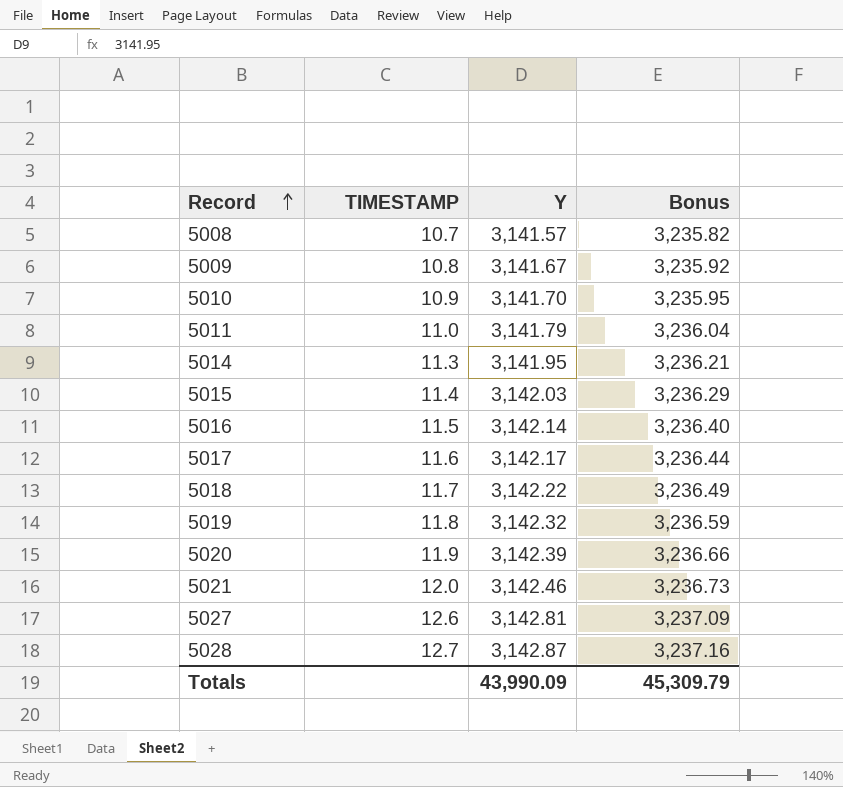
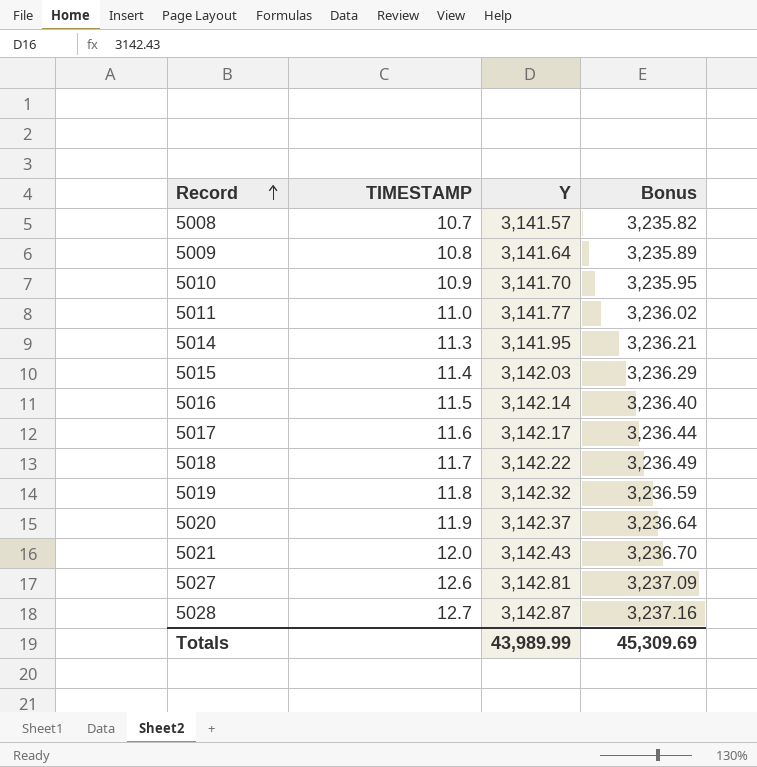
5009 | Y: 3,141.67 -> 3,141.64
5009 | Bonus: 3,235.92 -> 3,235.89
5011 | Y: 3,141.79 -> 3,141.77
5011 | Bonus: 3,236.04 -> 3,236.02
5020 | Y: 3,142.39 -> 3,142.37
5020 | Bonus: 3,236.66 -> 3,236.64
5021 | Y: 3,142.46 -> 3,142.43
5021 | Bonus: 3,236.73 -> 3,236.70
Totals | Y: 43,990.09 -> 43,989.99
Totals | Bonus: 45,309.79 -> 45,309.69

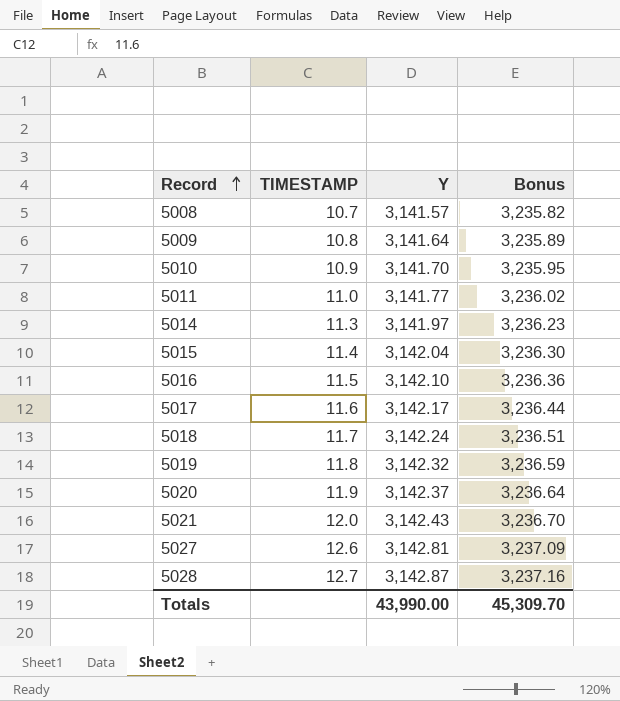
5014 | Y: 3,141.95 -> 3,141.97
5014 | Bonus: 3,236.21 -> 3,236.23
5015 | Y: 3,142.03 -> 3,142.04
5015 | Bonus: 3,236.29 -> 3,236.30
5016 | Y: 3,142.14 -> 3,142.10
5016 | Bonus: 3,236.40 -> 3,236.36
5018 | Y: 3,142.22 -> 3,142.24
5018 | Bonus: 3,236.49 -> 3,236.51
Totals | Y: 43,989.99 -> 43,990.00
Totals | Bonus: 45,309.69 -> 45,309.70

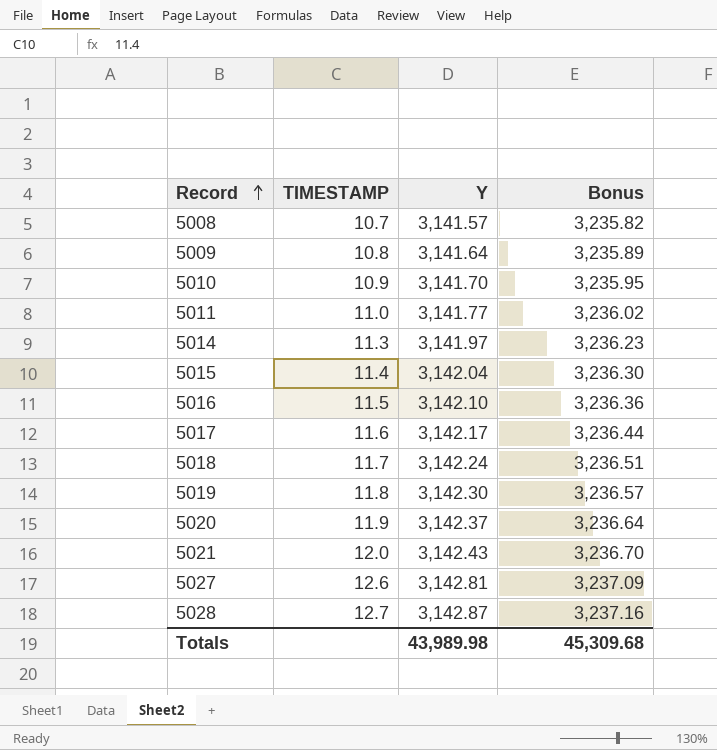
5019 | Y: 3,142.32 -> 3,142.30
5019 | Bonus: 3,236.59 -> 3,236.57
Totals | Y: 43,990.00 -> 43,989.98
Totals | Bonus: 45,309.70 -> 45,309.68

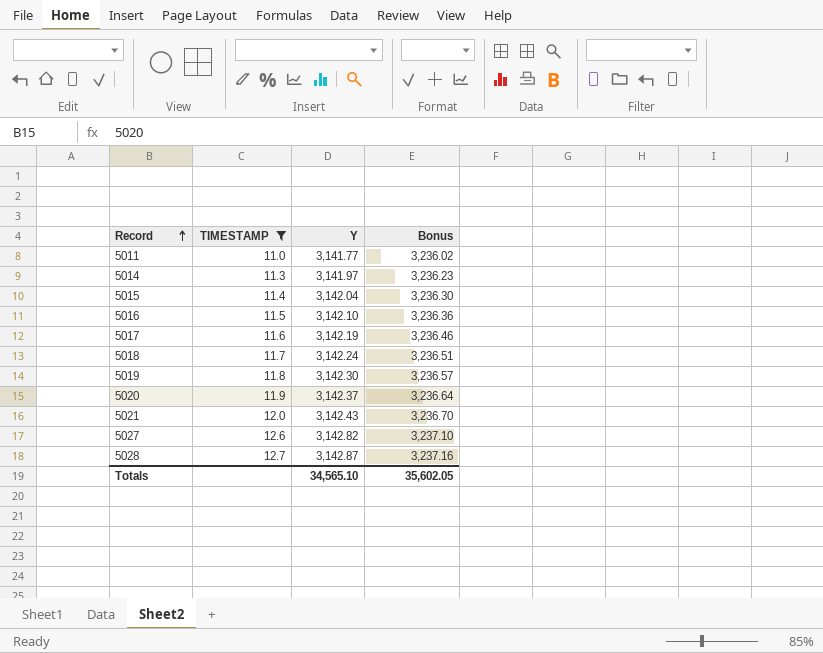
filter: none -> TIMESTAMP >= 11.0
5017 | Y: 3,142.17 -> 3,142.19
5017 | Bonus: 3,236.44 -> 3,236.46
5027 | Y: 3,142.81 -> 3,142.82
5027 | Bonus: 3,237.09 -> 3,237.10
Totals | Y: 43,989.98 -> 34,565.10
Totals | Bonus: 45,309.68 -> 35,602.05

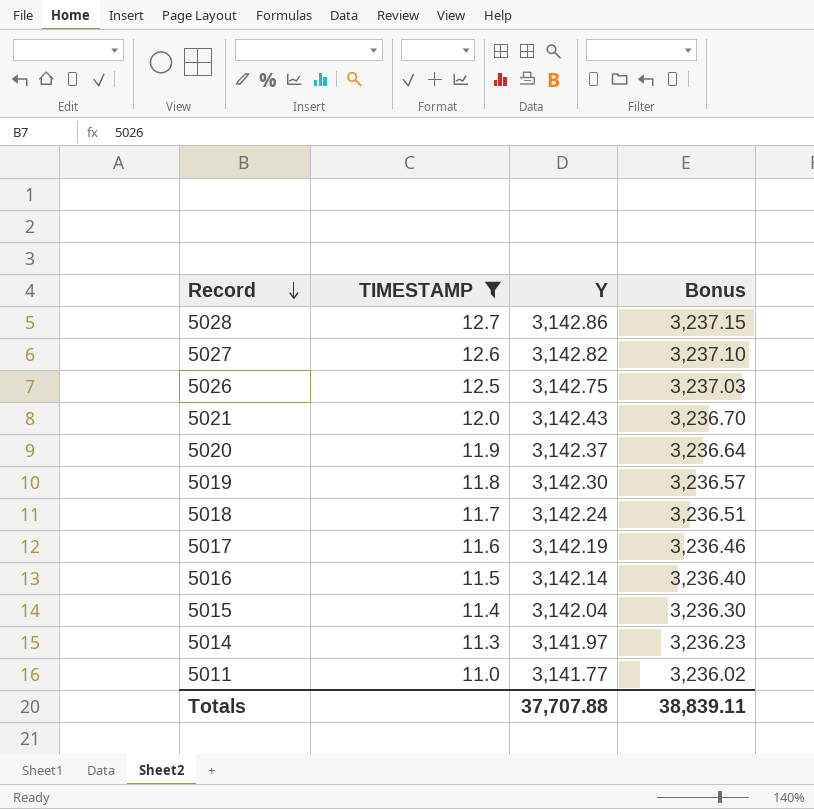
row order: Record ascending -> Record descending
5028 | Y: 3,142.87 -> 3,142.86
5028 | Bonus: 3,237.16 -> 3,237.15
row 5026: none -> 12.5 | 3,142.75 | 3,237.03
5016 | Y: 3,142.10 -> 3,142.14
5016 | Bonus: 3,236.36 -> 3,236.40
Totals | Y: 34,565.10 -> 37,707.88
Totals | Bonus: 35,602.05 -> 38,839.11

